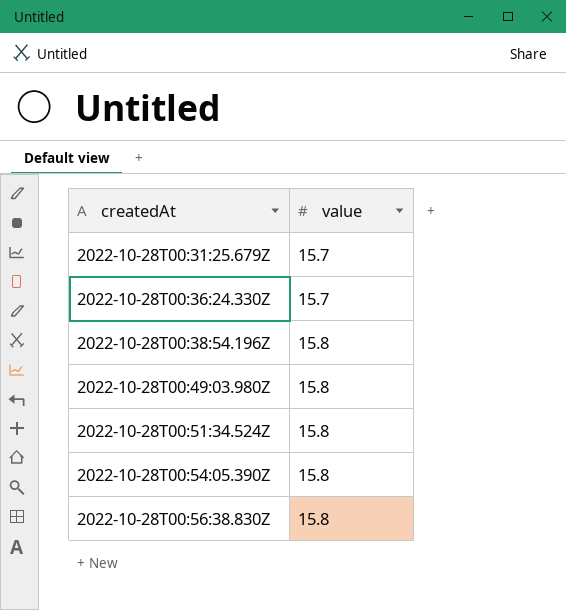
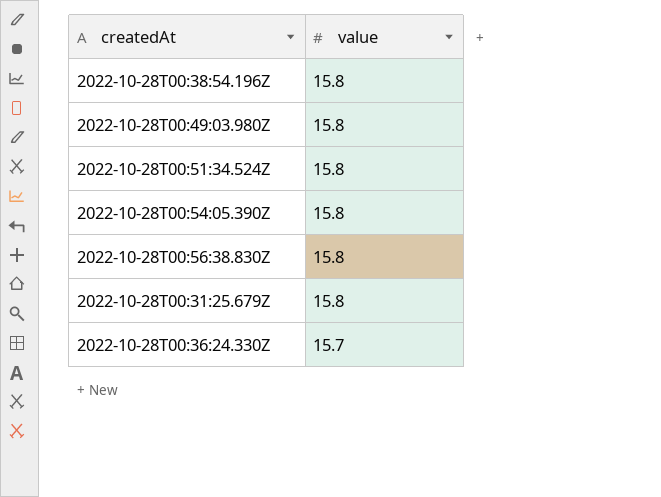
row order: createdAt ascending -> value descending
2022-10-28T00:31:25.679Z | value: 15.7 -> 15.8

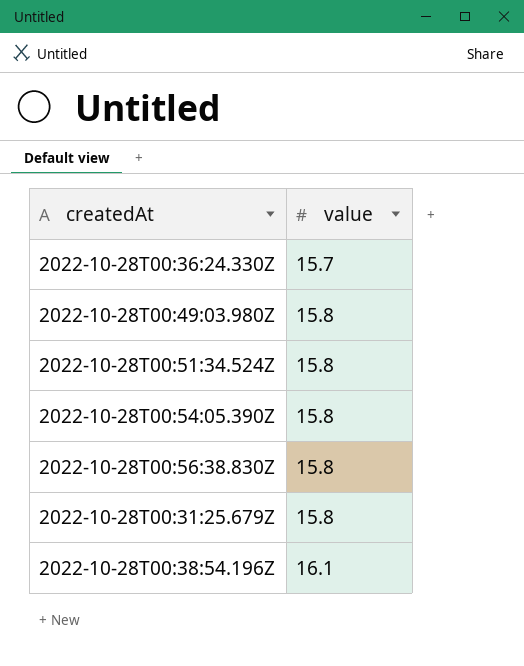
row order: value descending -> value ascending
2022-10-28T00:38:54.196Z | value: 15.8 -> 16.1

